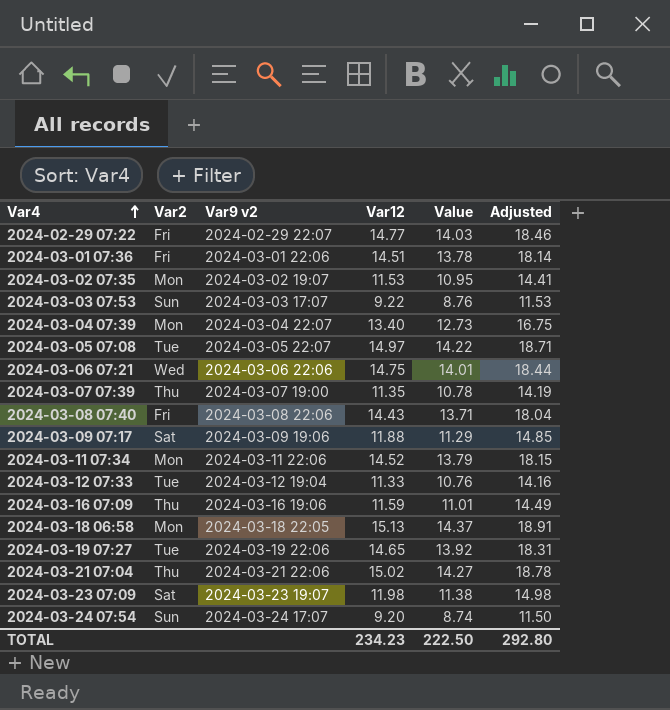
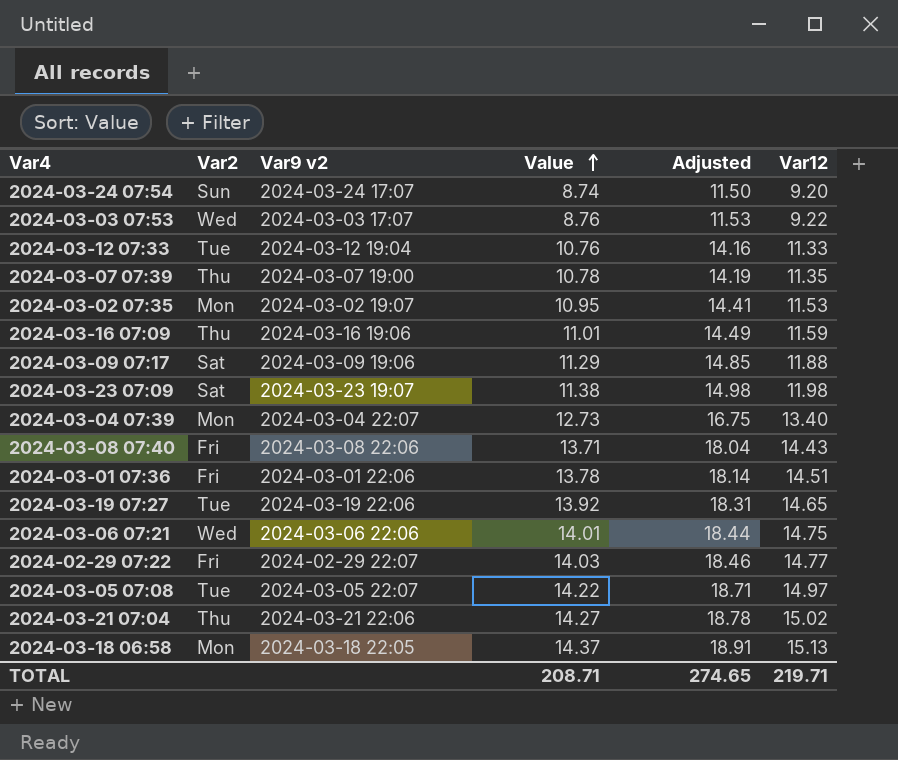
row order: Var4 ascending -> Value ascending
column Var12 | position: 4 -> 6
row 2024-03-11 07:34: Mon | 2024-03-11 22:06 | 14.52 | 13.79 | 18.15 -> none
2024-03-03 07:53 | Var2: Sun -> Wed
TOTAL | Value: 222.50 -> 208.71
TOTAL | Adjusted: 292.80 -> 274.65
TOTAL | Var12: 234.23 -> 219.71

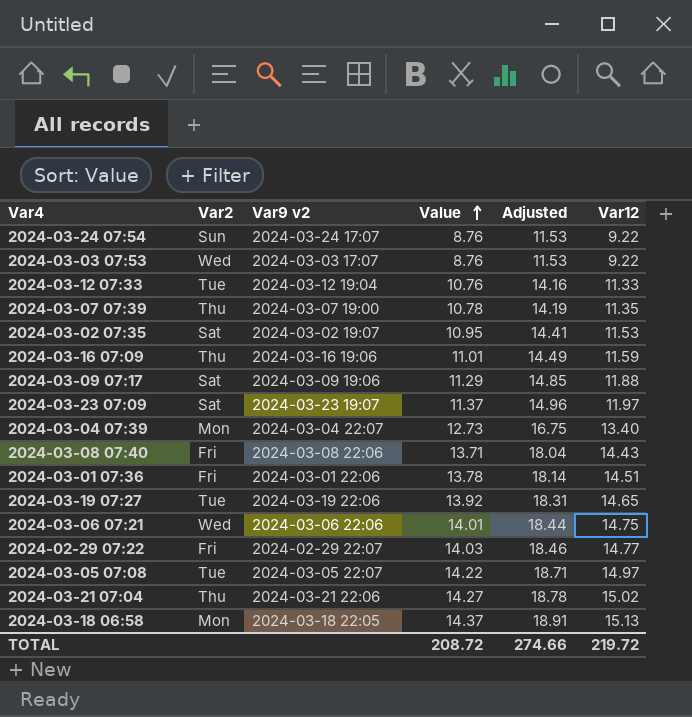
2024-03-24 07:54 | Value: 8.74 -> 8.76
2024-03-24 07:54 | Adjusted: 11.50 -> 11.53
2024-03-24 07:54 | Var12: 9.20 -> 9.22
2024-03-02 07:35 | Var2: Mon -> Sat
2024-03-23 07:09 | Value: 11.38 -> 11.37
2024-03-23 07:09 | Adjusted: 14.98 -> 14.96
2024-03-23 07:09 | Var12: 11.98 -> 11.97
TOTAL | Value: 208.71 -> 208.72
TOTAL | Adjusted: 274.65 -> 274.66
TOTAL | Var12: 219.71 -> 219.72

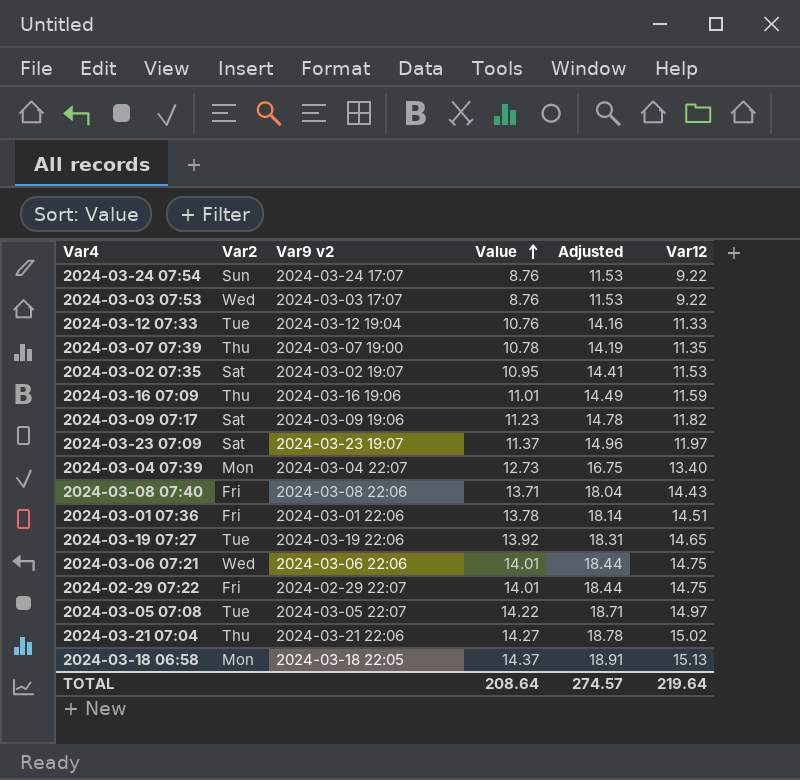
2024-03-09 07:17 | Value: 11.29 -> 11.23
2024-03-09 07:17 | Adjusted: 14.85 -> 14.78
2024-03-09 07:17 | Var12: 11.88 -> 11.82
2024-02-29 07:22 | Value: 14.03 -> 14.01
2024-02-29 07:22 | Adjusted: 18.46 -> 18.44
2024-02-29 07:22 | Var12: 14.77 -> 14.75
TOTAL | Value: 208.72 -> 208.64
TOTAL | Adjusted: 274.66 -> 274.57
TOTAL | Var12: 219.72 -> 219.64

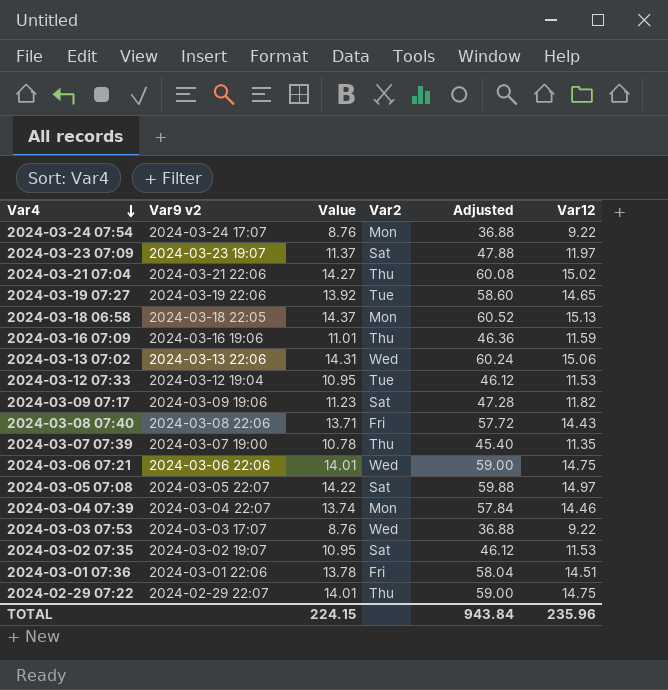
row order: Value ascending -> Var4 descending
column Var2 | position: 2 -> 4
column Adjusted | formula: [Var12] * 1.25 -> [Var12] * 4
2024-03-24 07:54 | Var2: Sun -> Mon
row 2024-03-13 07:02: none -> 2024-03-13 22:06 | 14.31 | Wed | 60.24 | 15.06
2024-03-12 07:33 | Value: 10.76 -> 10.95
2024-03-12 07:33 | Var12: 11.33 -> 11.53
2024-03-05 07:08 | Var2: Tue -> Sat
2024-03-04 07:39 | Value: 12.73 -> 13.74
2024-03-04 07:39 | Var12: 13.40 -> 14.46
2024-02-29 07:22 | Var2: Fri -> Thu
TOTAL | Value: 208.64 -> 224.15
TOTAL | Adjusted: 274.57 -> 943.84
TOTAL | Var12: 219.64 -> 235.96

